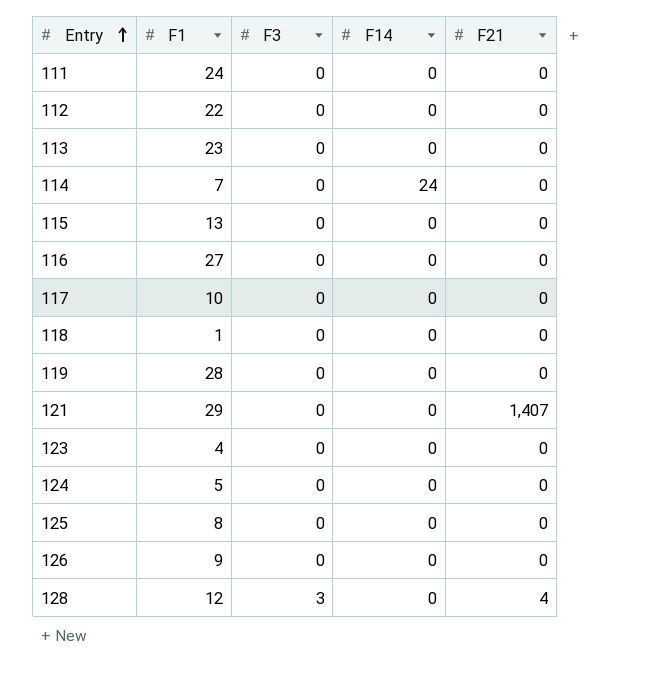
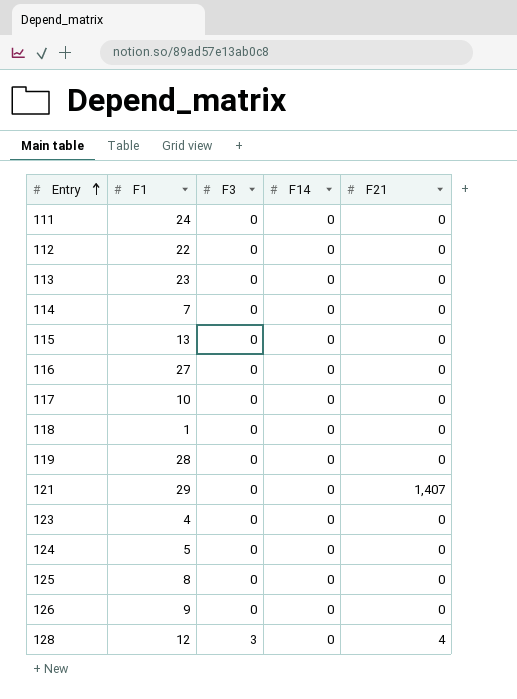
114 | F14: 24 -> 0

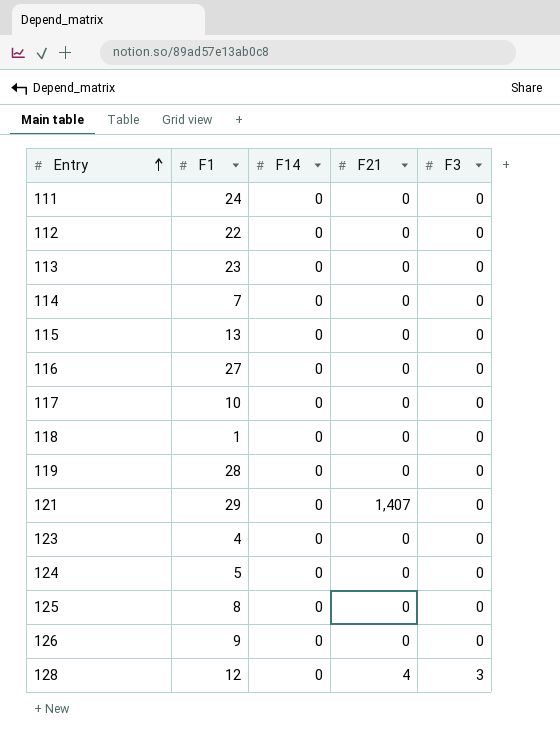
column F3 | position: 3 -> 5

